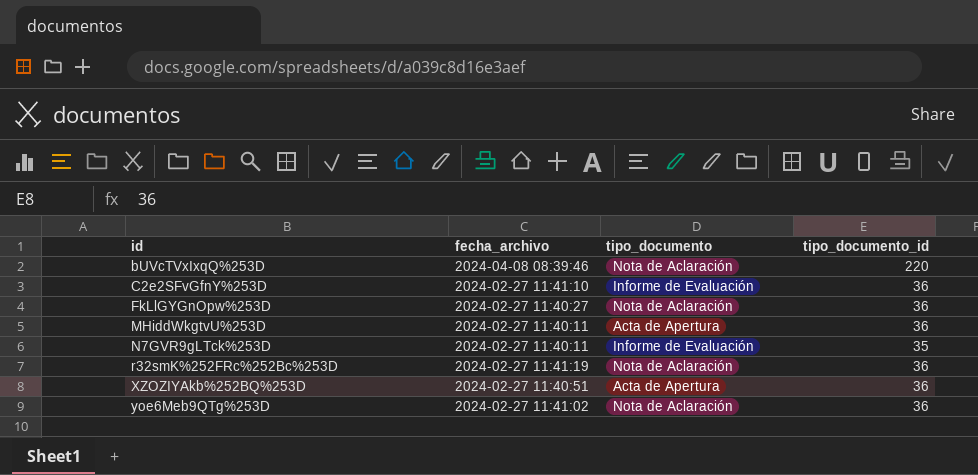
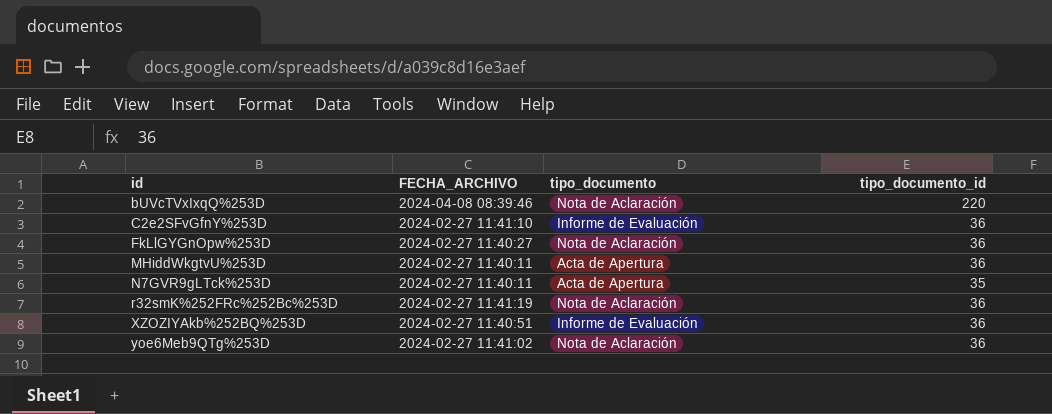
column name: fecha_archivo -> FECHA_ARCHIVO
N7GVR9gLTck%253D | tipo_documento: Informe de Evaluación -> Acta de Apertura
XZOZIYAkb%252BQ%253D | tipo_documento: Acta de Apertura -> Informe de Evaluación

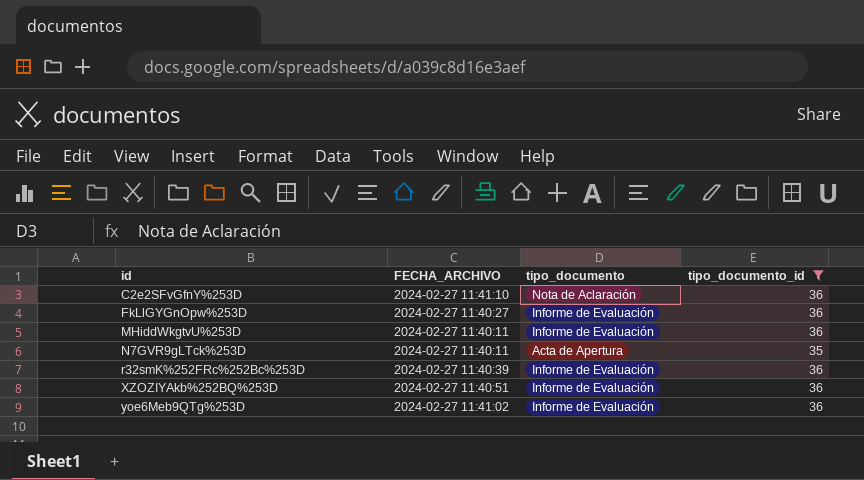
filter: none -> tipo_documento_id != 220
C2e2SFvGfnY%253D | tipo_documento: Informe de Evaluación -> Nota de Aclaración
FkLlGYGnOpw%253D | tipo_documento: Nota de Aclaración -> Informe de Evaluación
MHiddWkgtvU%253D | tipo_documento: Acta de Apertura -> Informe de Evaluación
r32smK%252FRc%252Bc%253D | FECHA_ARCHIVO: 2024-02-27 11:41:19 -> 2024-02-27 11:40:39
r32smK%252FRc%252Bc%253D | tipo_documento: Nota de Aclaración -> Informe de Evaluación
yoe6Meb9QTg%253D | tipo_documento: Nota de Aclaración -> Informe de Evaluación

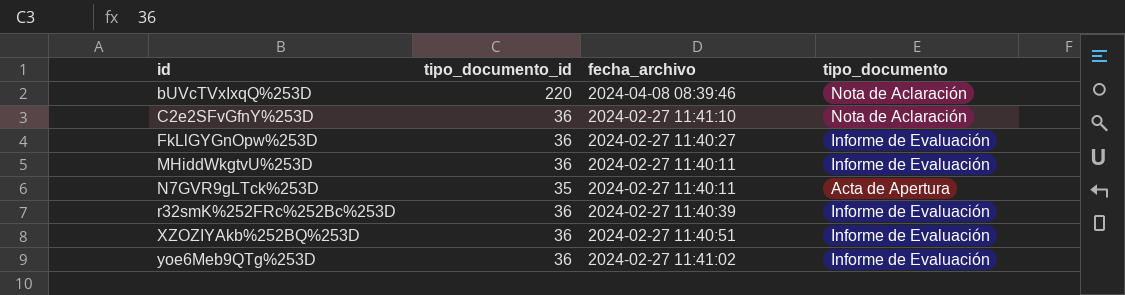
filter: tipo_documento_id != 220 -> none
column tipo_documento_id | position: 4 -> 2
column name: FECHA_ARCHIVO -> fecha_archivo

